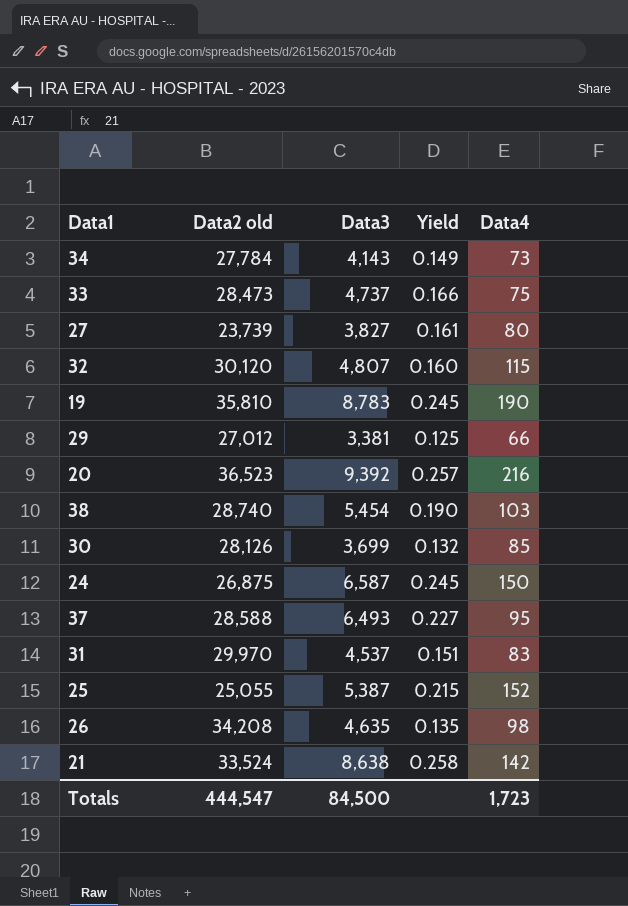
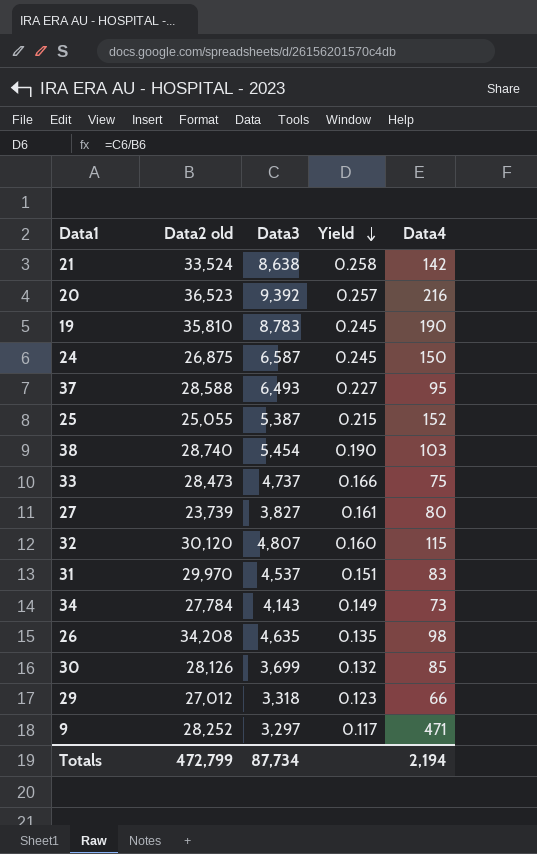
row order: none -> Yield descending
29 | Data3: 3,381 -> 3,318
29 | Yield: 0.125 -> 0.123
row 9: none -> 28,252 | 3,297 | 0.117 | 471
Totals | Data2 old: 444,547 -> 472,799
Totals | Data3: 84,500 -> 87,734
Totals | Data4: 1,723 -> 2,194

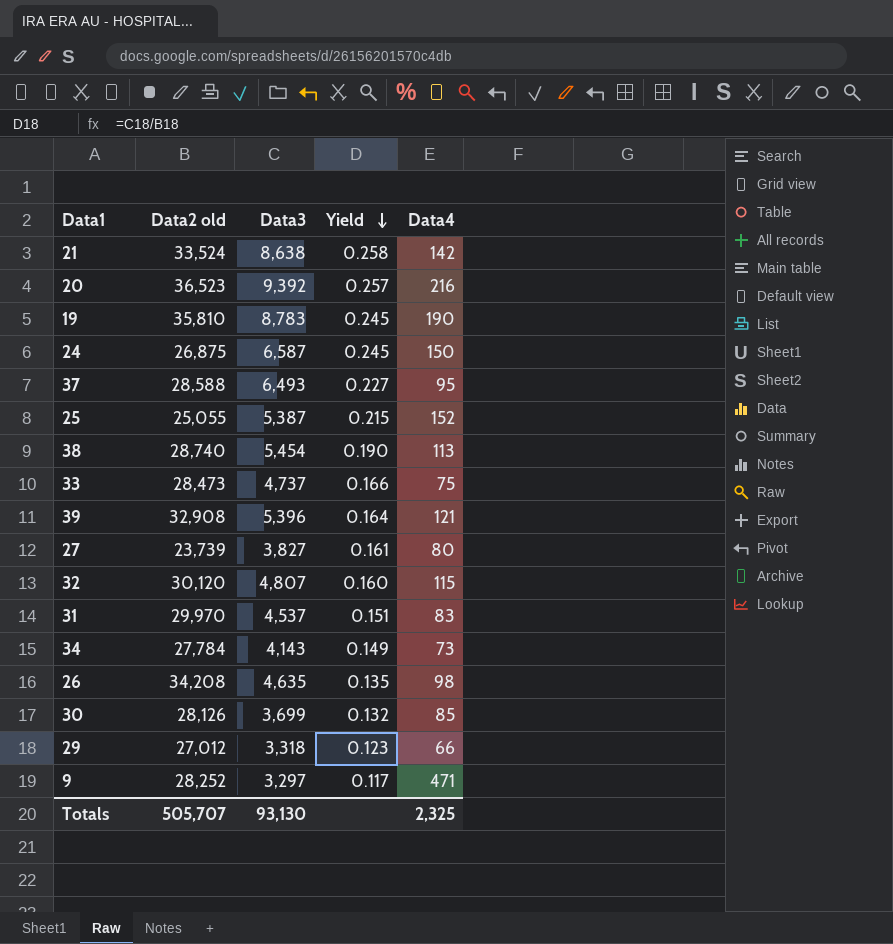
38 | Data4: 103 -> 113
row 39: none -> 32,908 | 5,396 | 0.164 | 121
Totals | Data2 old: 472,799 -> 505,707
Totals | Data3: 87,734 -> 93,130
Totals | Data4: 2,194 -> 2,325

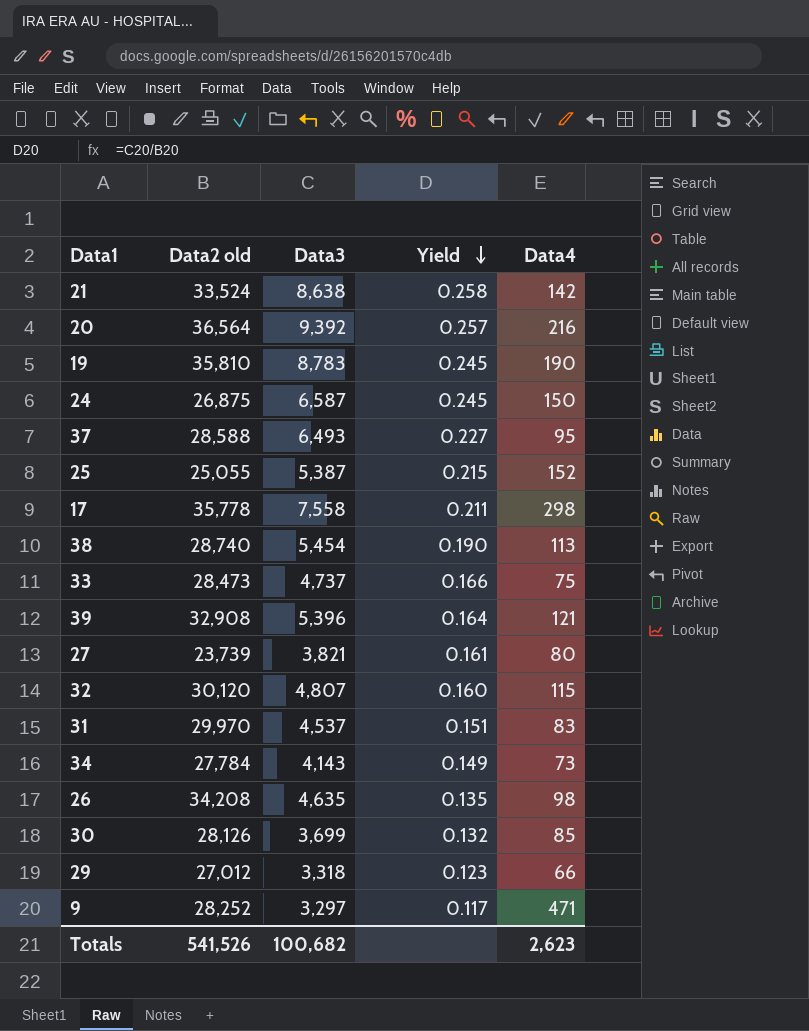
20 | Data2 old: 36,523 -> 36,564
row 17: none -> 35,778 | 7,558 | 0.211 | 298
27 | Data3: 3,827 -> 3,821
Totals | Data2 old: 505,707 -> 541,526
Totals | Data3: 93,130 -> 100,682
Totals | Data4: 2,325 -> 2,623

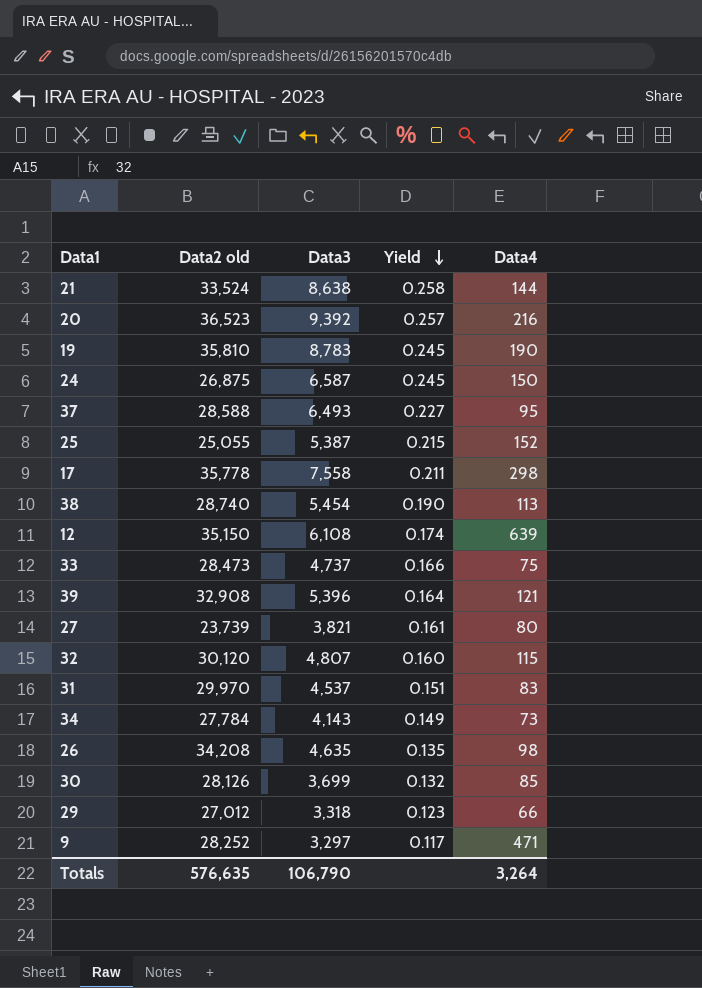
21 | Data4: 142 -> 144
20 | Data2 old: 36,564 -> 36,523
row 12: none -> 35,150 | 6,108 | 0.174 | 639
Totals | Data2 old: 541,526 -> 576,635
Totals | Data3: 100,682 -> 106,790
Totals | Data4: 2,623 -> 3,264

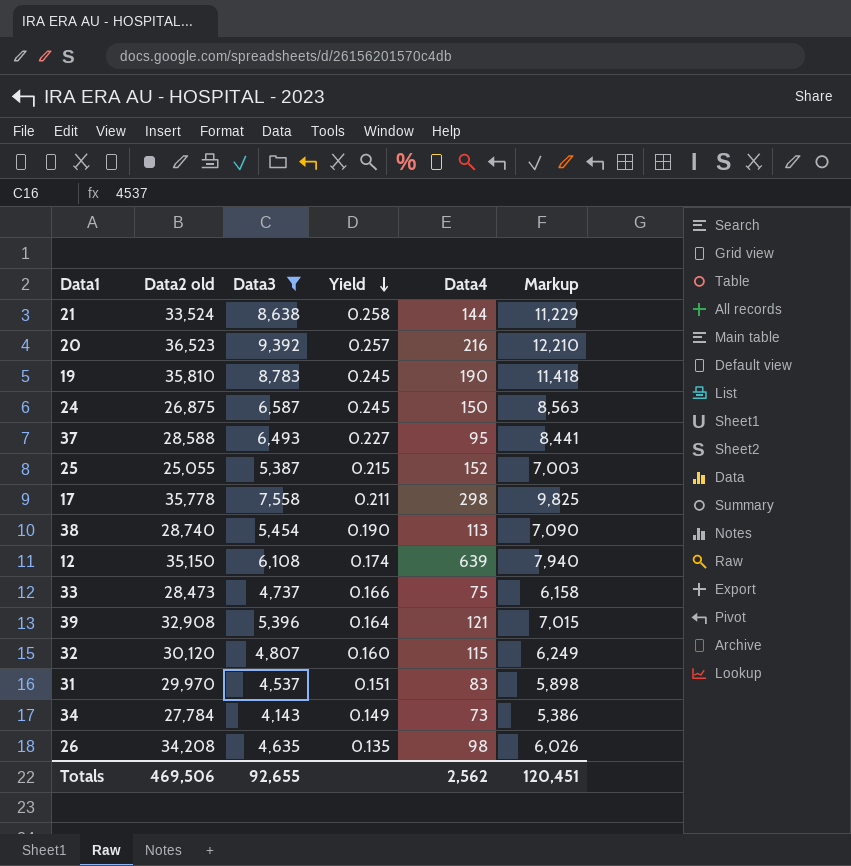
filter: none -> Data3 >= 4,143
column Markup | formula: none -> [Data3] * 1.3
Totals | Data2 old: 576,635 -> 469,506
Totals | Data3: 106,790 -> 92,655
Totals | Data4: 3,264 -> 2,562

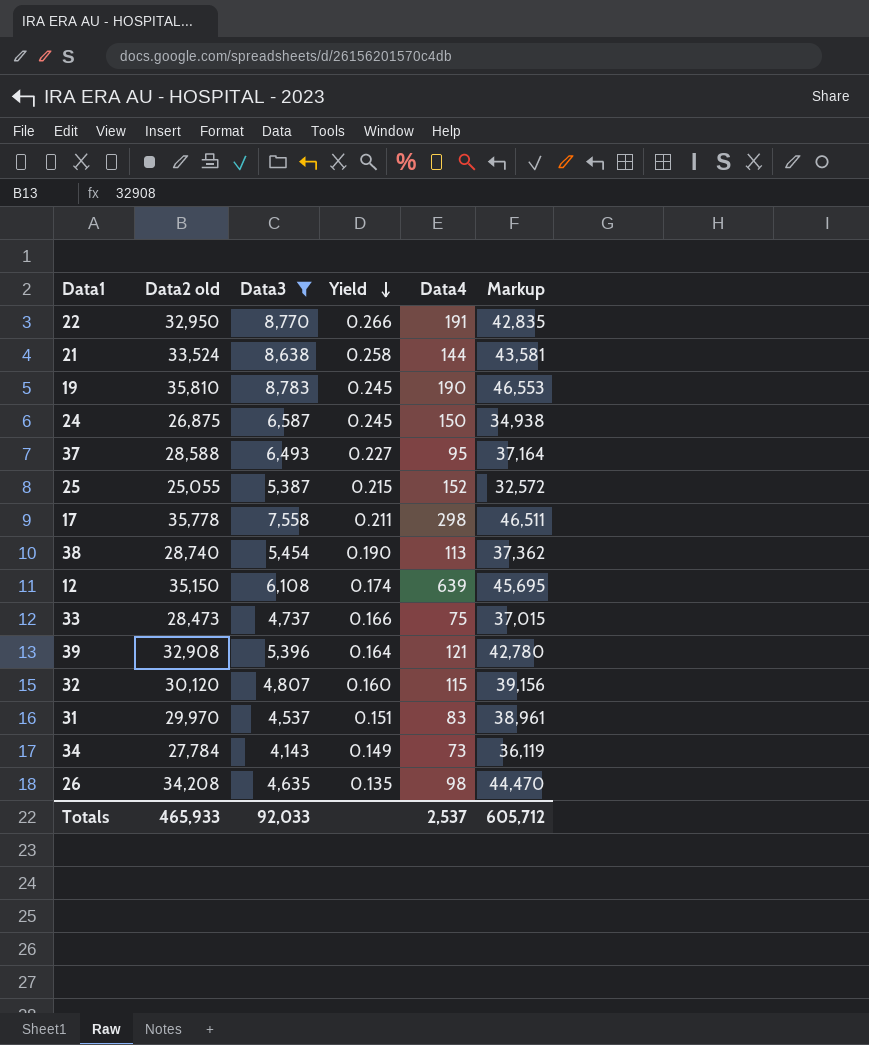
column Markup | formula: [Data3] * 1.3 -> [Data2 old] * 1.3
row 20: 36,523 | 9,392 | 0.257 | 216 | 12,210 -> none
row 22: none -> 32,950 | 8,770 | 0.266 | 191 | 42,835
Totals | Data2 old: 469,506 -> 465,933
Totals | Data3: 92,655 -> 92,033
Totals | Data4: 2,562 -> 2,537
Totals | Markup: 120,451 -> 605,712

